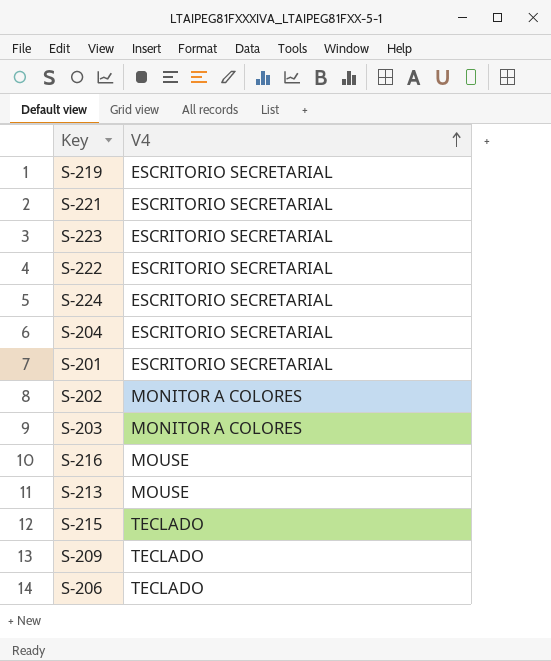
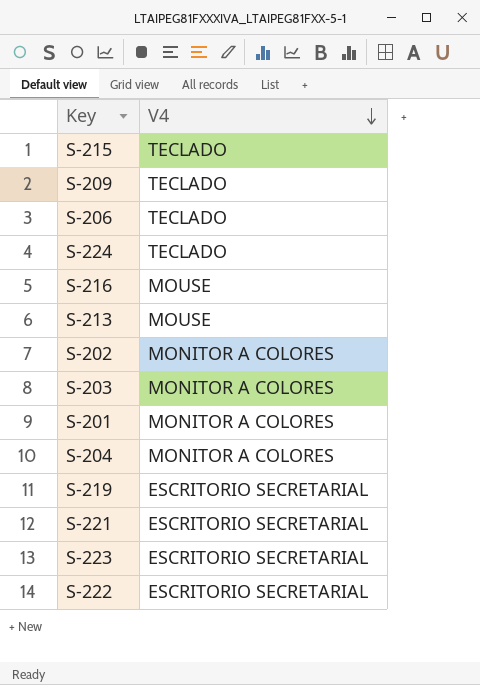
row order: V4 ascending -> V4 descending
S-224 | V4: ESCRITORIO SECRETARIAL -> TECLADO
S-201 | V4: ESCRITORIO SECRETARIAL -> MONITOR A COLORES
S-204 | V4: ESCRITORIO SECRETARIAL -> MONITOR A COLORES

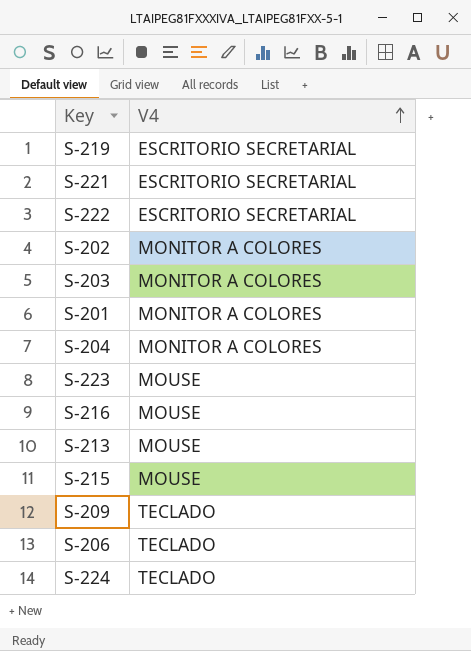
row order: V4 descending -> V4 ascending
S-223 | V4: ESCRITORIO SECRETARIAL -> MOUSE
S-215 | V4: TECLADO -> MOUSE

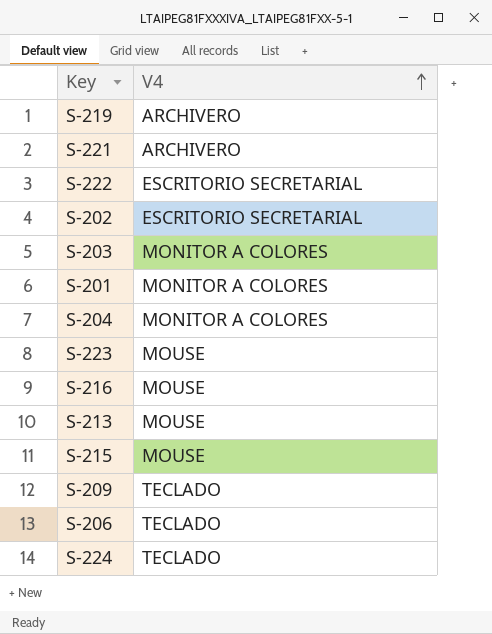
S-219 | V4: ESCRITORIO SECRETARIAL -> ARCHIVERO
S-221 | V4: ESCRITORIO SECRETARIAL -> ARCHIVERO
S-202 | V4: MONITOR A COLORES -> ESCRITORIO SECRETARIAL

